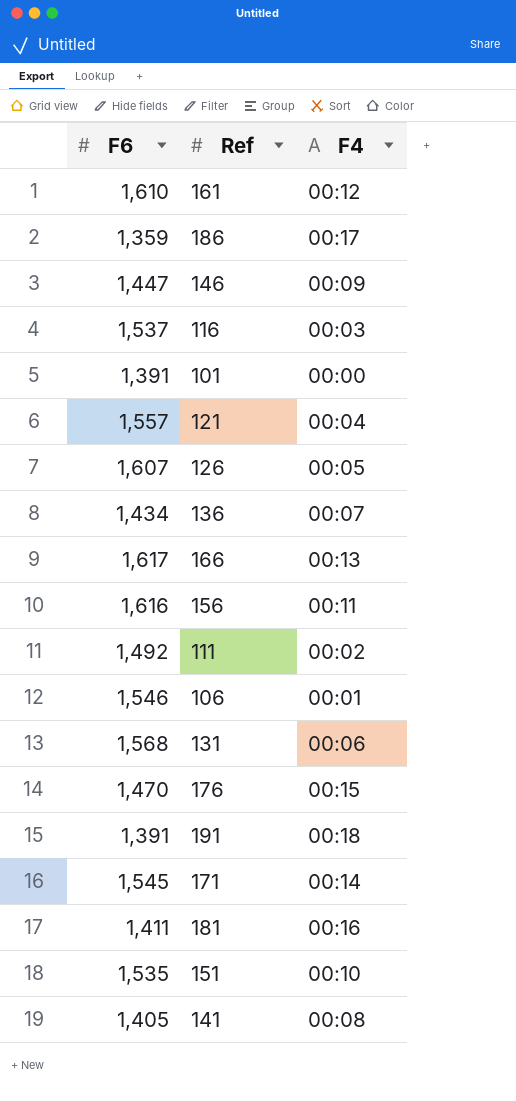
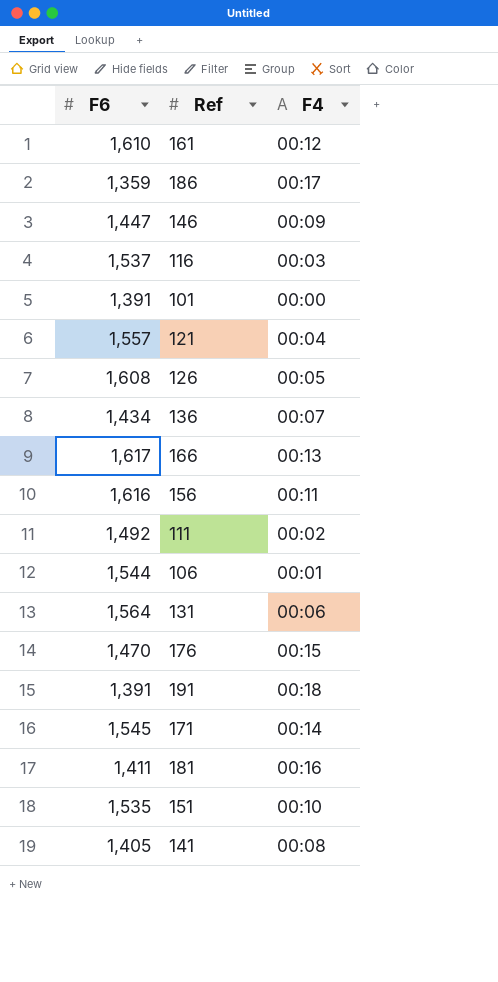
126 | F6: 1,607 -> 1,608
106 | F6: 1,546 -> 1,544
131 | F6: 1,568 -> 1,564

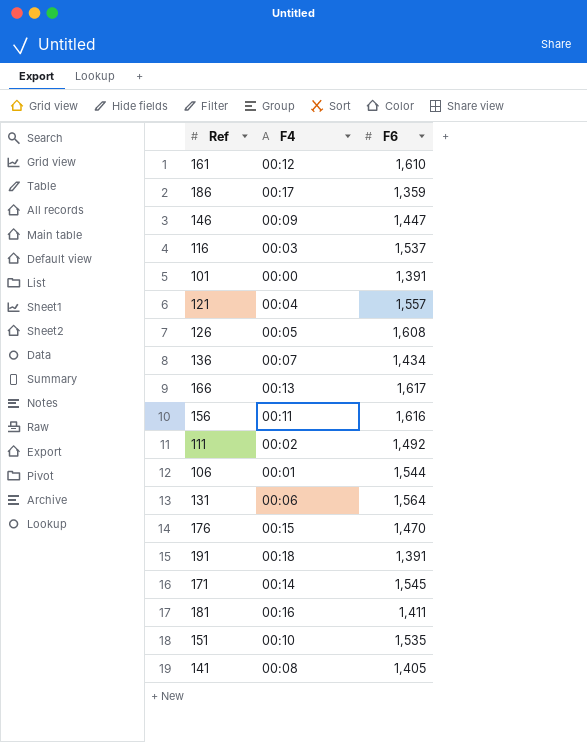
column F6 | position: 1 -> 3

